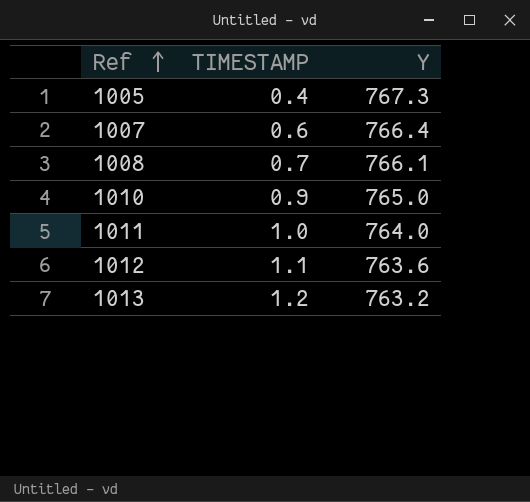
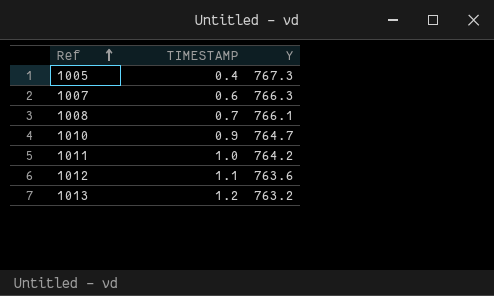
1007 | Y: 766.4 -> 766.3
1010 | Y: 765.0 -> 764.7
1011 | Y: 764.0 -> 764.2

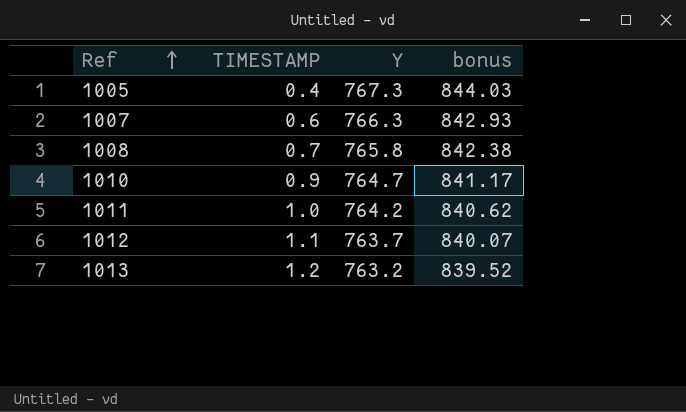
column bonus | formula: none -> [Y] * 1.1
1008 | Y: 766.1 -> 765.8
1012 | Y: 763.6 -> 763.7

